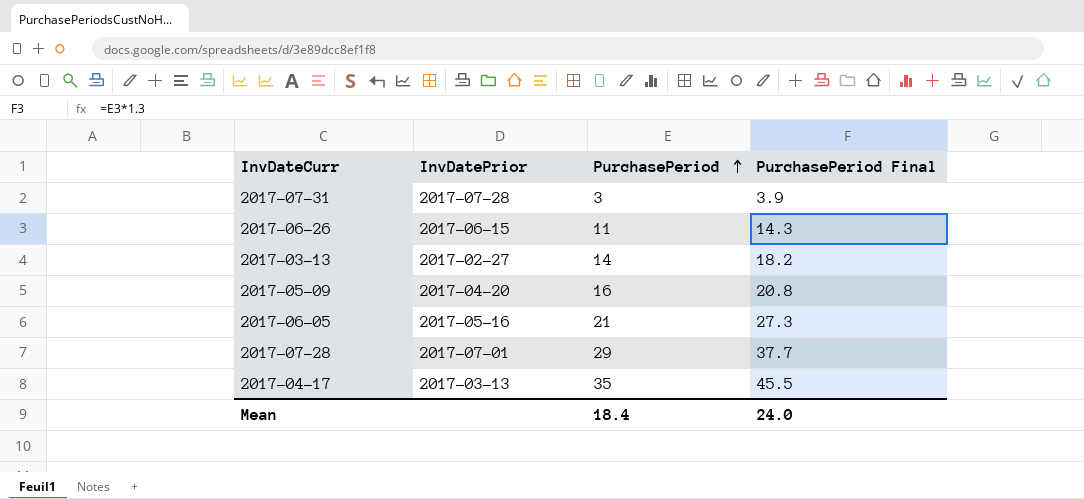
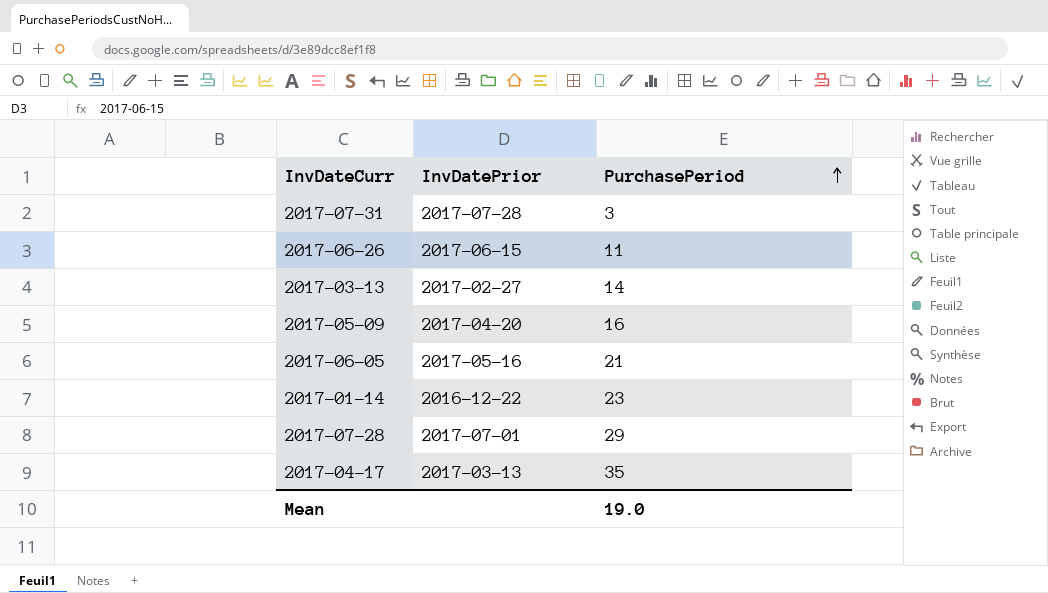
column PurchasePeriod Final | formula: [PurchasePeriod] * 1.3 -> none
row 2017-01-14: none -> 2016-12-22 | 23
Mean | PurchasePeriod: 18.4 -> 19.0

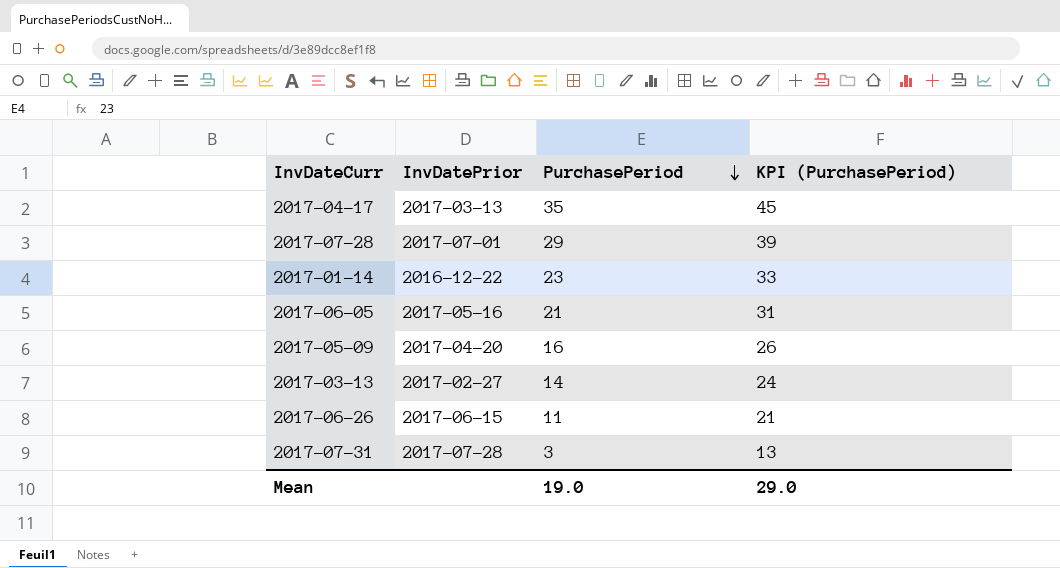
row order: PurchasePeriod ascending -> PurchasePeriod descending
column KPI (PurchasePeriod) | formula: none -> [PurchasePeriod] + 10

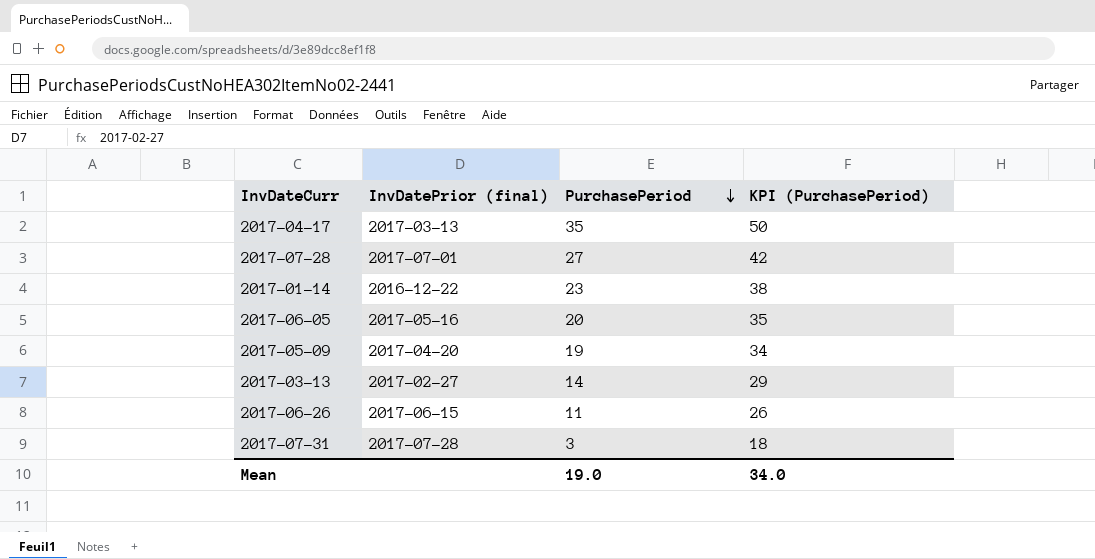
column name: InvDatePrior -> InvDatePrior (final)
column KPI (PurchasePeriod) | formula: [PurchasePeriod] + 10 -> [PurchasePeriod] + 15
2017-07-28 | PurchasePeriod: 29 -> 27
2017-06-05 | PurchasePeriod: 21 -> 20
2017-05-09 | PurchasePeriod: 16 -> 19
Mean | KPI (PurchasePeriod): 29.0 -> 34.0

